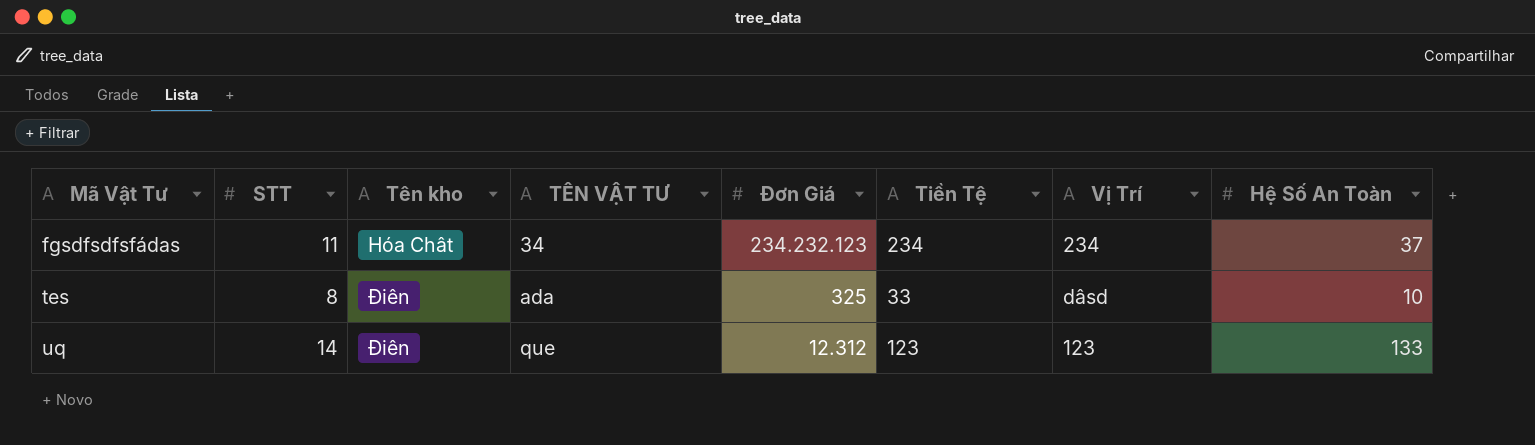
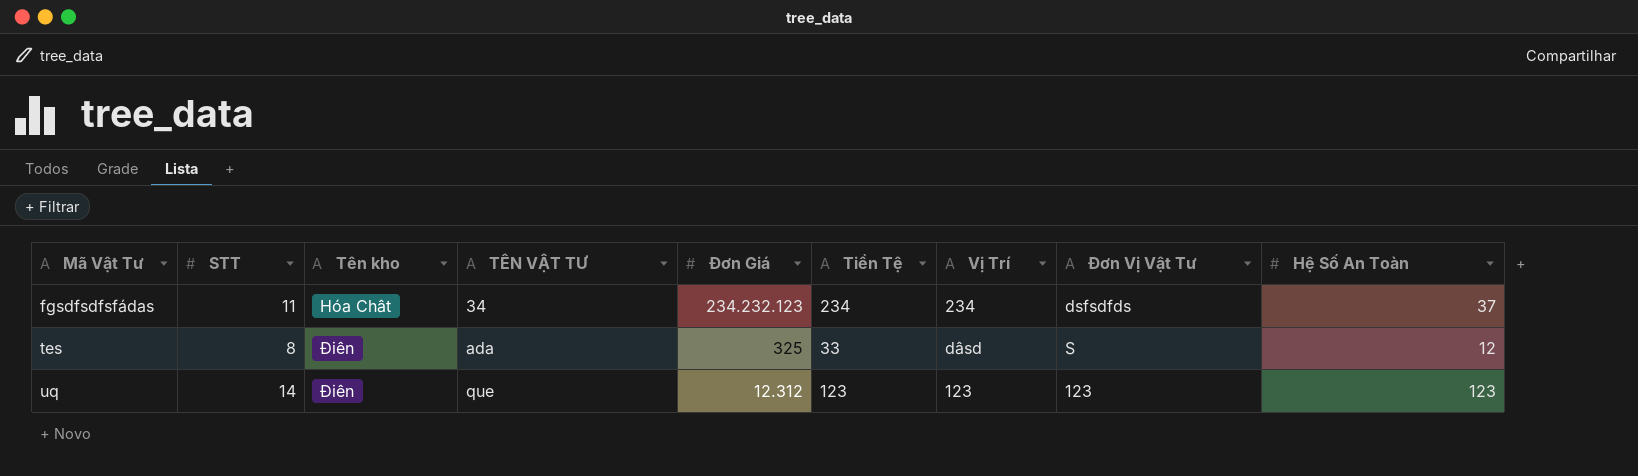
column Đơn Vị Vật Tư | position: none -> 8
tes | Hệ Số An Toàn: 10 -> 12
uq | Hệ Số An Toàn: 133 -> 123

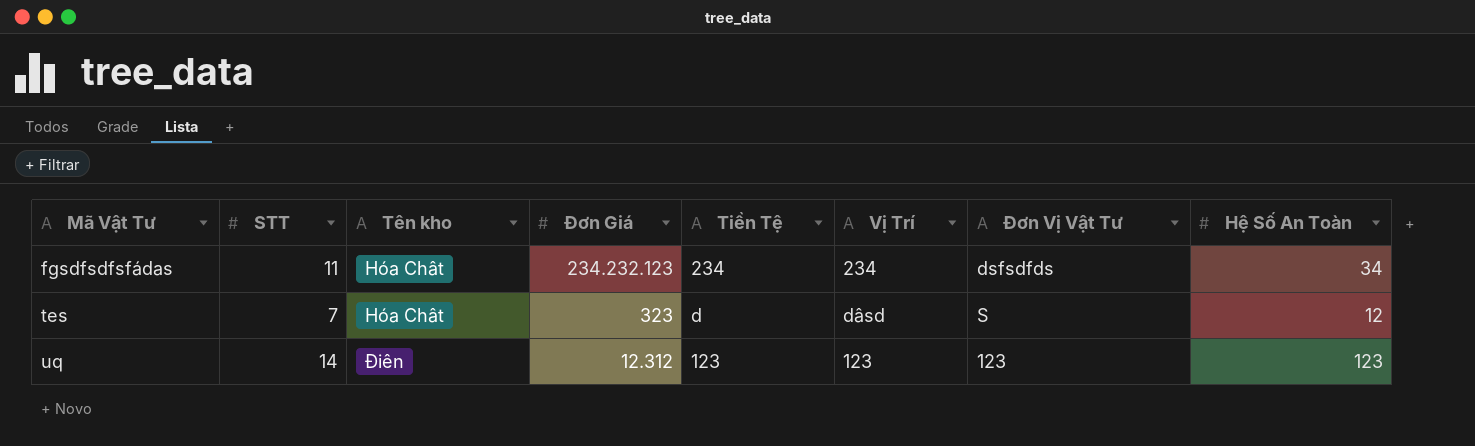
column TÊN VẬT TƯ | position: 4 -> none
fgsdfsdfsfádas | Hệ Số An Toàn: 37 -> 34
tes | STT: 8 -> 7
tes | Tên kho: Ðiên -> Hóa Chât
tes | Đơn Giá: 325 -> 323
tes | Tiền Tệ: 33 -> d

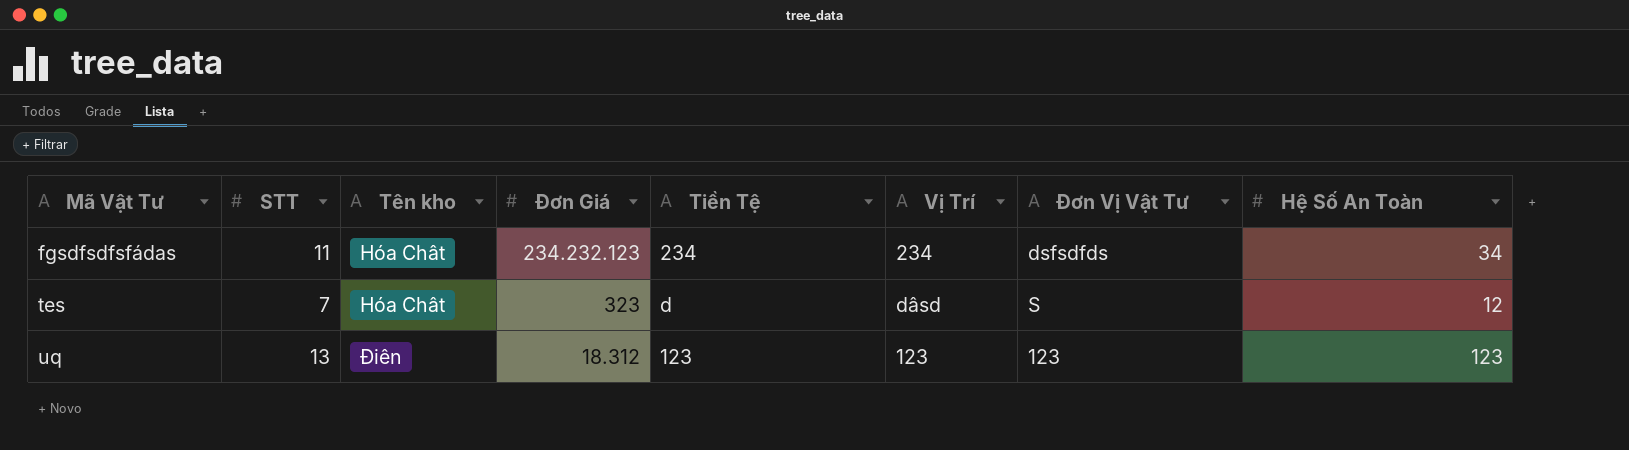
uq | STT: 14 -> 13
uq | Đơn Giá: 12.312 -> 18.312

